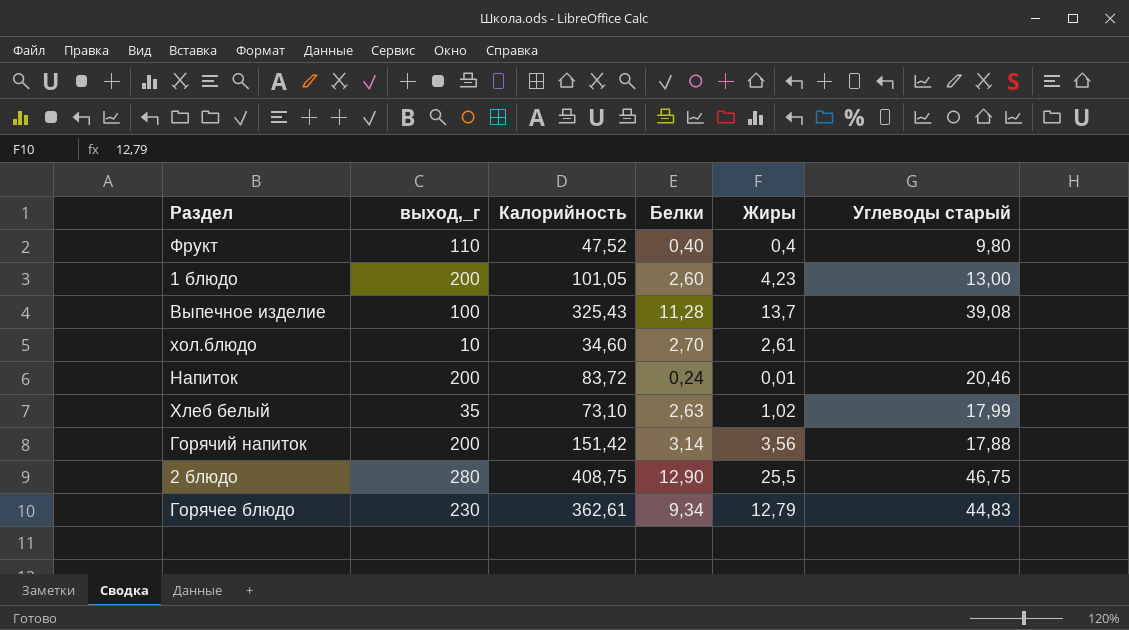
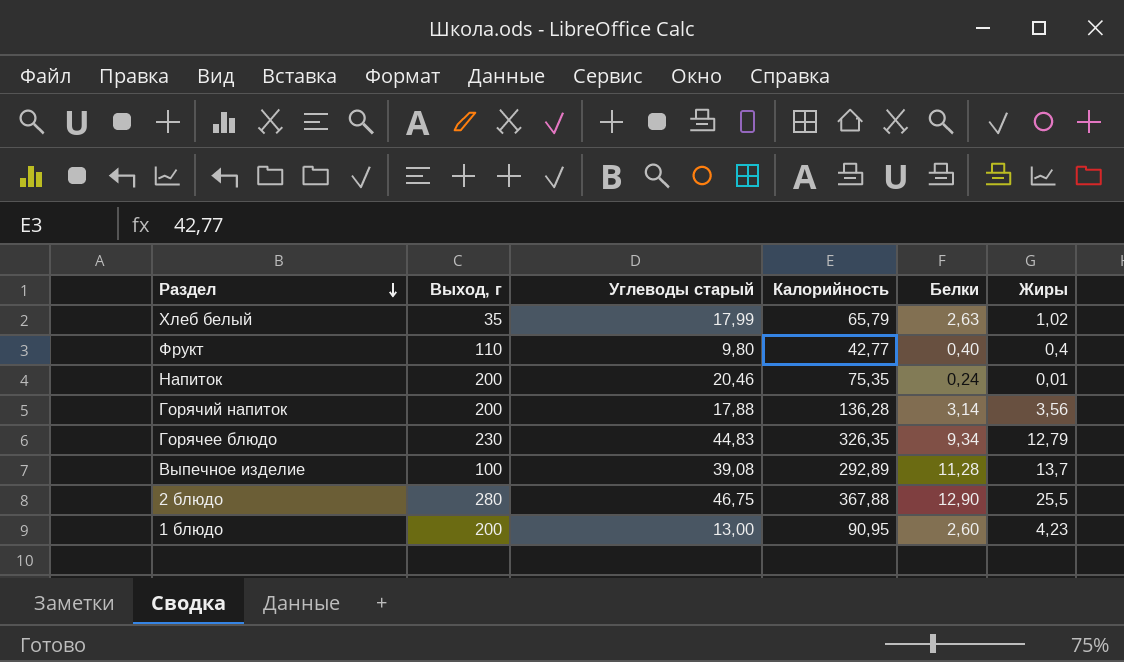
row order: none -> Раздел descending
column name: выход,_г -> Выход, г
column Углеводы старый | position: 6 -> 3
row хол.блюдо: 10 | 34,60 | 2,70 | 2,61 | none -> none
Хлеб белый | Калорийность: 73,10 -> 65,79
Фрукт | Калорийность: 47,52 -> 42,77
Напиток | Калорийность: 83,72 -> 75,35
Горячий напиток | Калорийность: 151,42 -> 136,28
Горячее блюдо | Калорийность: 362,61 -> 326,35
Выпечное изделие | Калорийность: 325,43 -> 292,89
2 блюдо | Калорийность: 408,75 -> 367,88
1 блюдо | Калорийность: 101,05 -> 90,95

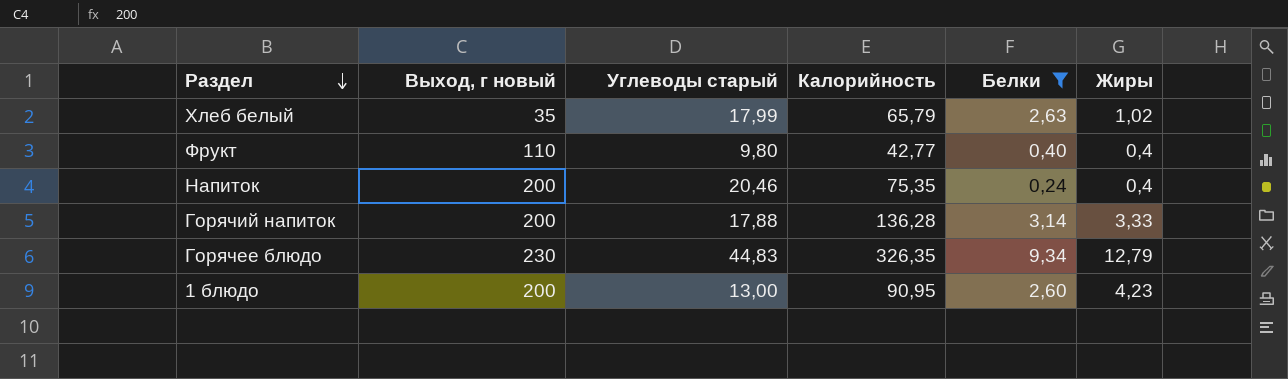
filter: none -> Белки <= 9,34
column name: Выход, г -> Выход, г новый
Напиток | Жиры: 0,01 -> 0,4
Горячий напиток | Жиры: 3,56 -> 3,33

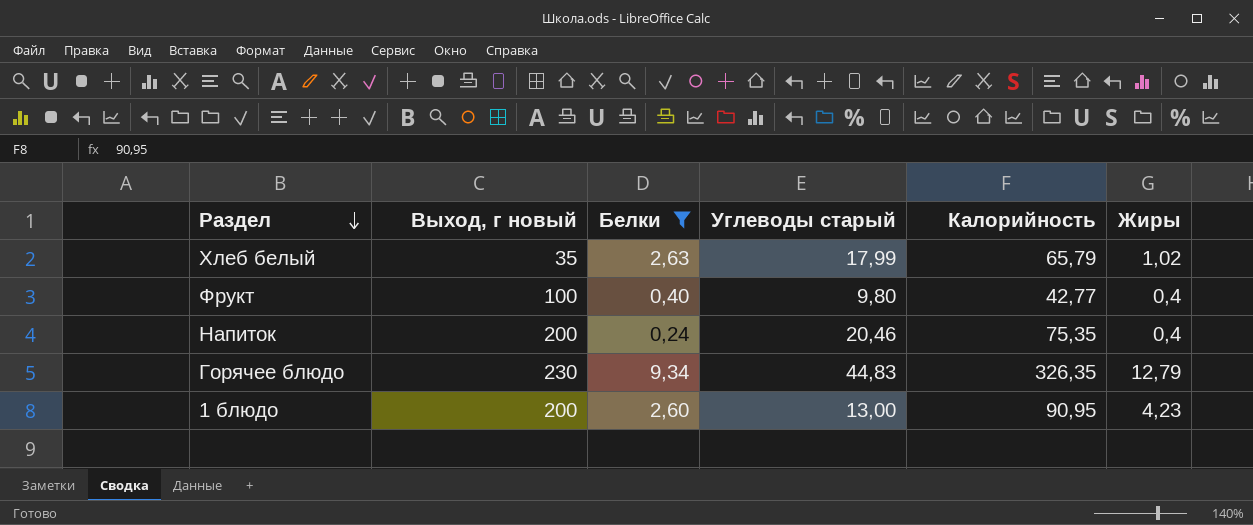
column Белки | position: 5 -> 3
row Горячий напиток: 200 | 17,88 | 136,28 | 3,14 | 3,33 -> none
Фрукт | Выход, г новый: 110 -> 100

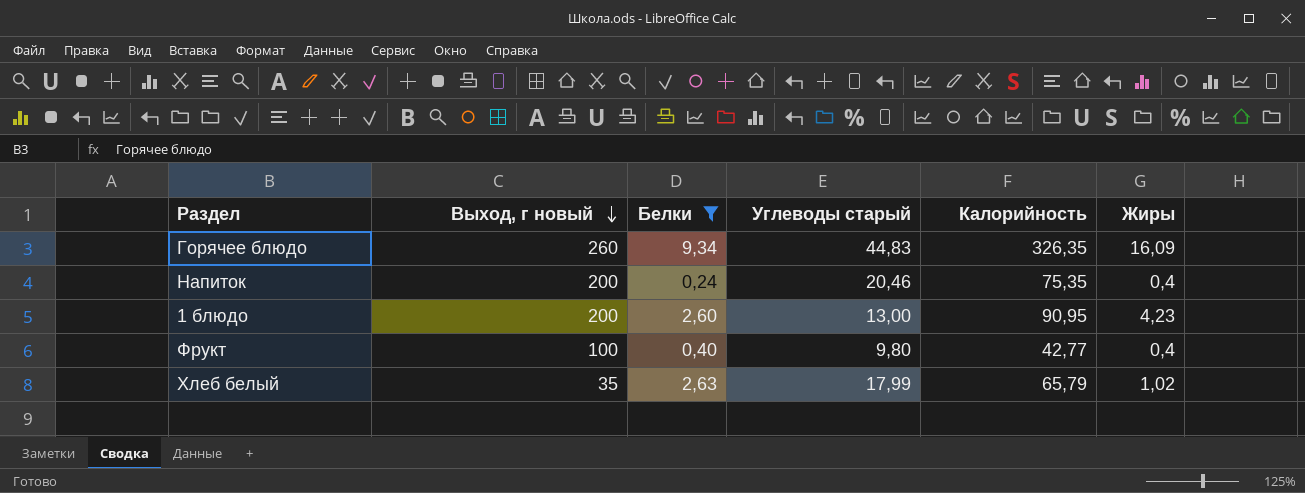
row order: Раздел descending -> Выход, г новый descending
Горячее блюдо | Выход, г новый: 230 -> 260
Горячее блюдо | Жиры: 12,79 -> 16,09

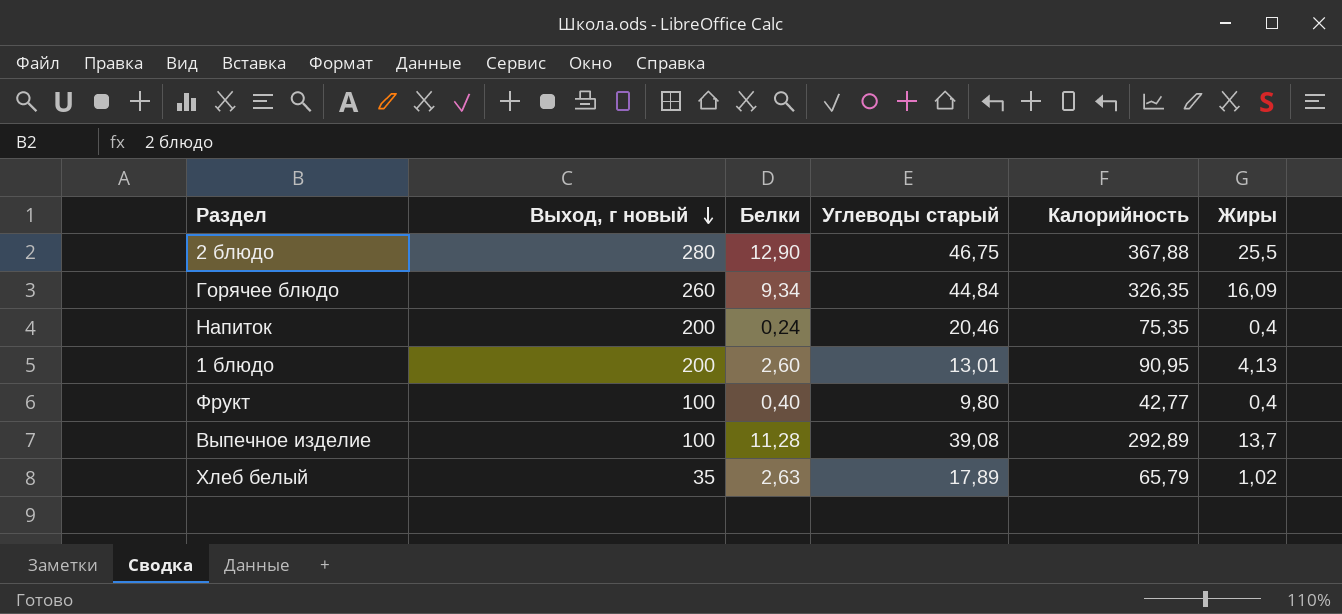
filter: Белки <= 9,34 -> none
Горячее блюдо | Углеводы старый: 44,83 -> 44,84
1 блюдо | Углеводы старый: 13,00 -> 13,01
1 блюдо | Жиры: 4,23 -> 4,13
Хлеб белый | Углеводы старый: 17,99 -> 17,89

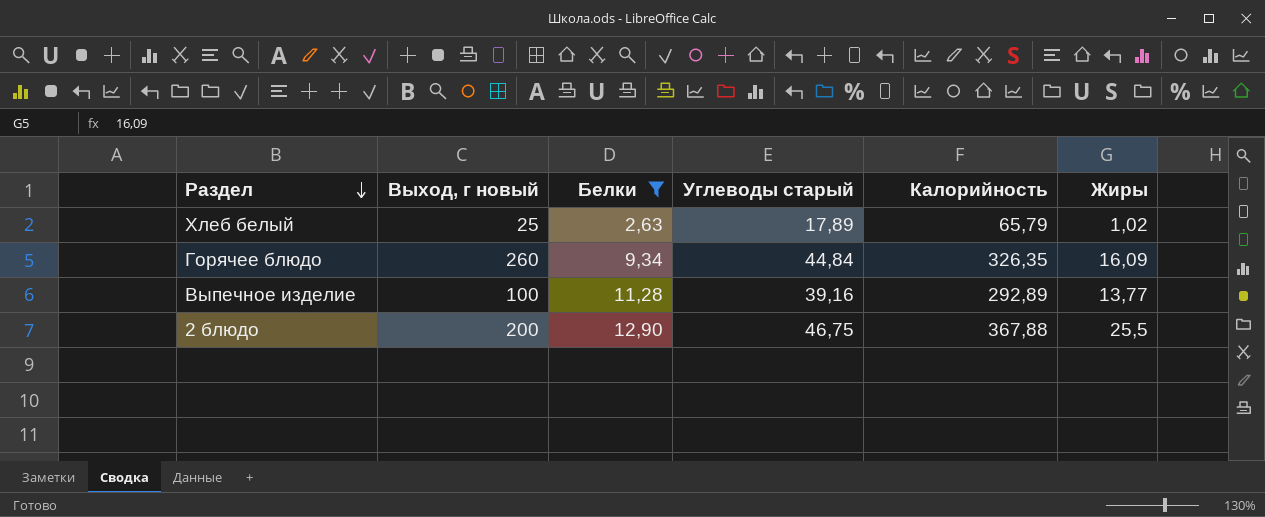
filter: none -> Белки >= 2,63
row order: Выход, г новый descending -> Раздел descending
Хлеб белый | Выход, г новый: 35 -> 25
Выпечное изделие | Углеводы старый: 39,08 -> 39,16
Выпечное изделие | Жиры: 13,7 -> 13,77
2 блюдо | Выход, г новый: 280 -> 200

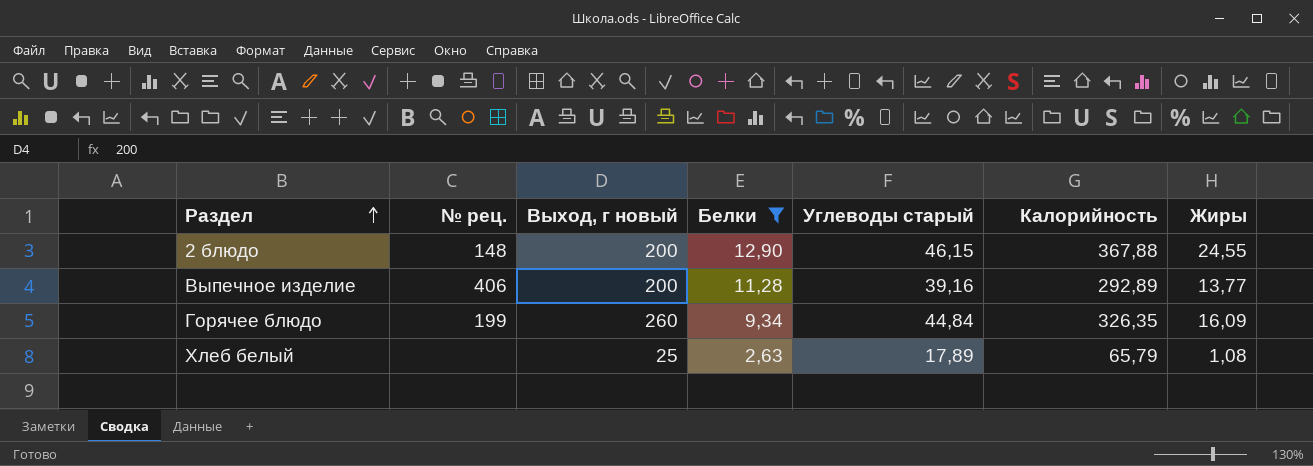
row order: Раздел descending -> Раздел ascending
column № рец. | position: none -> 2
2 блюдо | Углеводы старый: 46,75 -> 46,15
2 блюдо | Жиры: 25,5 -> 24,55
Выпечное изделие | Выход, г новый: 100 -> 200
Хлеб белый | Жиры: 1,02 -> 1,08

